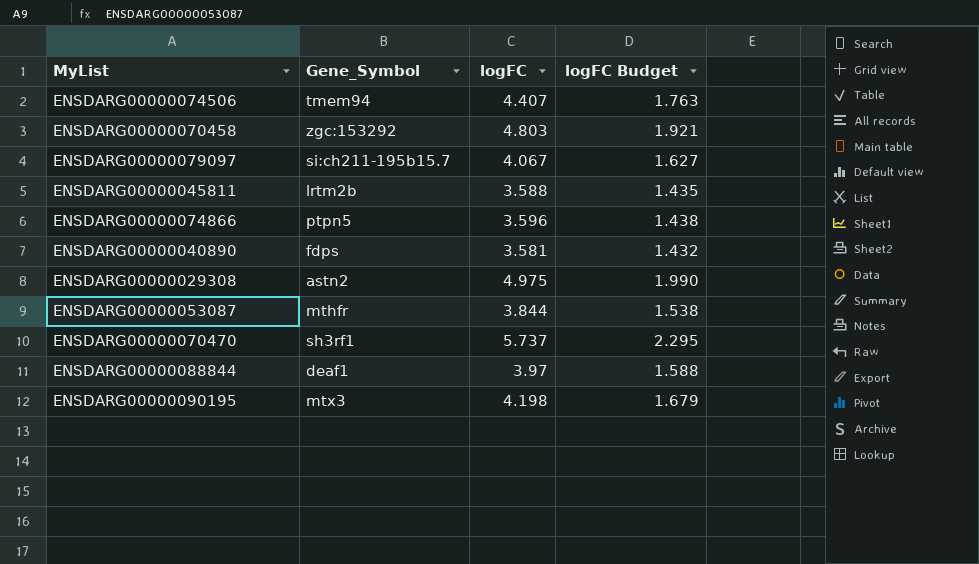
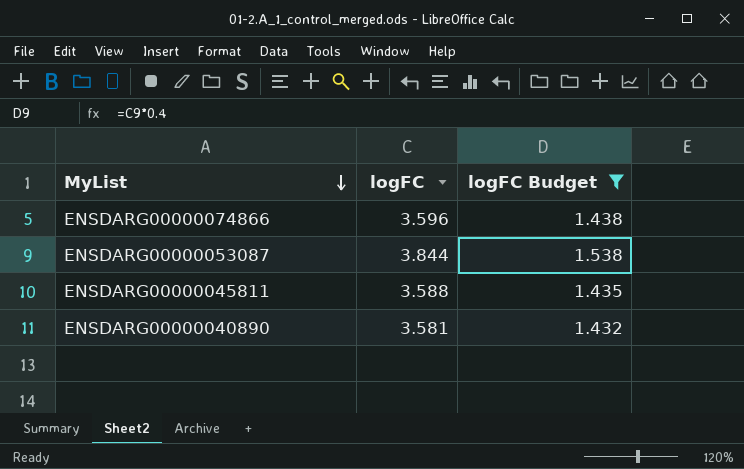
filter: none -> logFC Budget <= 1.538
row order: none -> MyList descending
column Gene_Symbol | position: 2 -> none

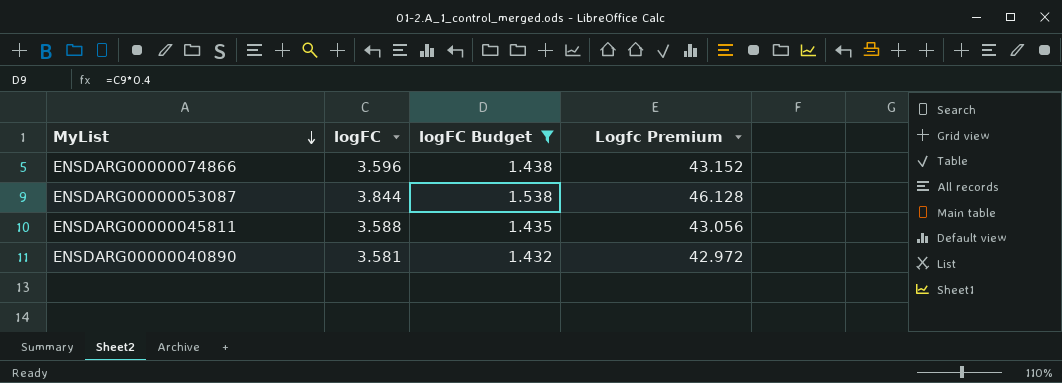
column Logfc Premium | formula: none -> [logFC] * 12

